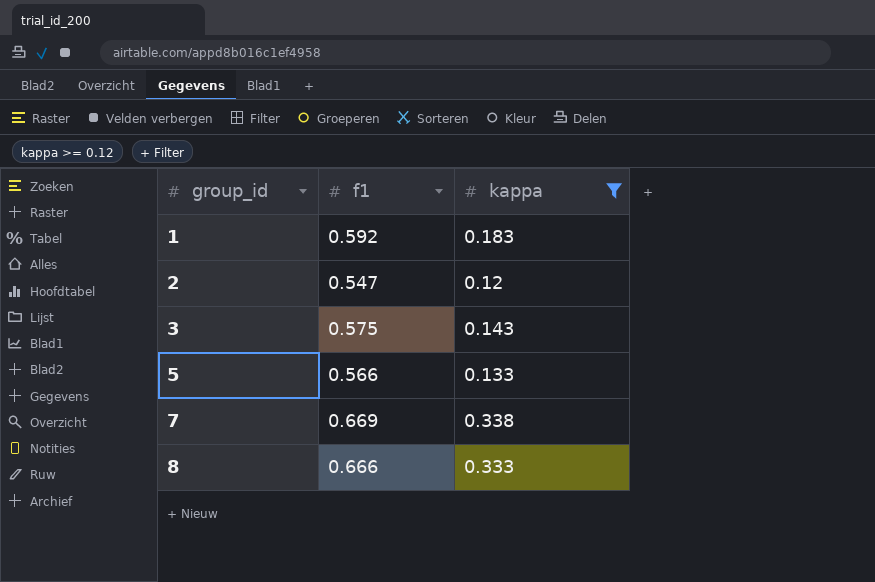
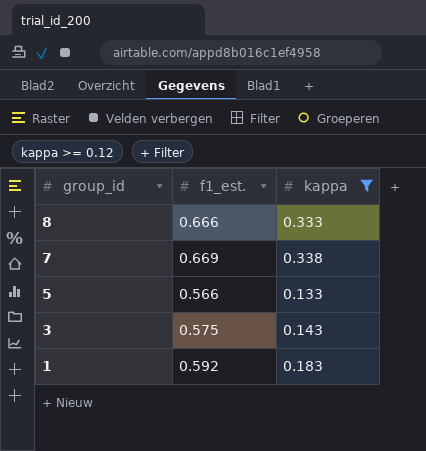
row order: group_id ascending -> group_id descending
column name: f1 -> f1_est.
row 2: 0.547 | 0.12 -> none

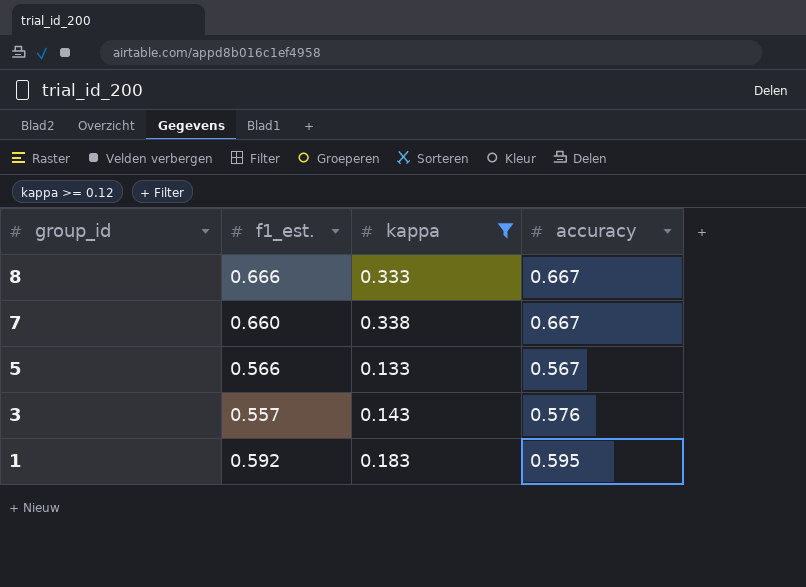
column accuracy | position: none -> 4
7 | f1_est.: 0.669 -> 0.660
3 | f1_est.: 0.575 -> 0.557

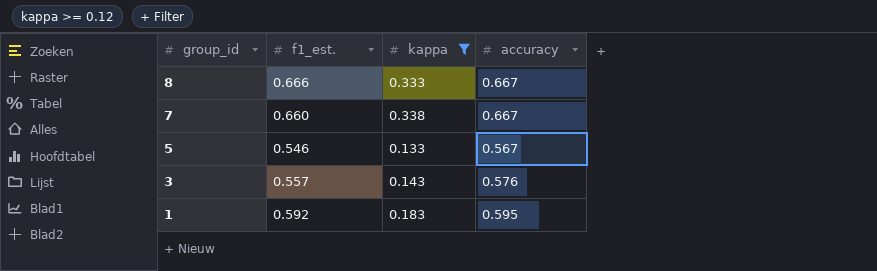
5 | f1_est.: 0.566 -> 0.546

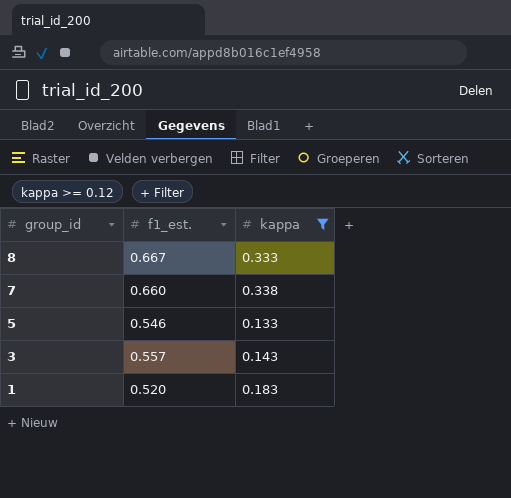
column accuracy | position: 4 -> none
8 | f1_est.: 0.666 -> 0.667
1 | f1_est.: 0.592 -> 0.520

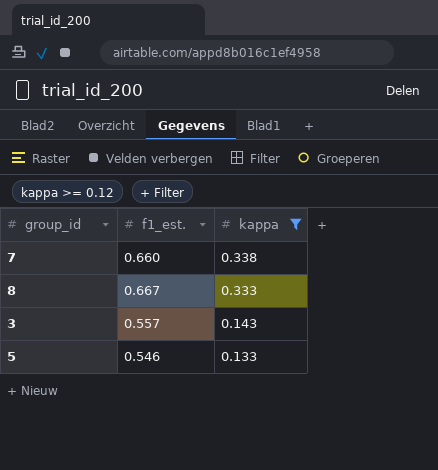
row order: group_id descending -> kappa descending
row 1: 0.520 | 0.183 -> none

